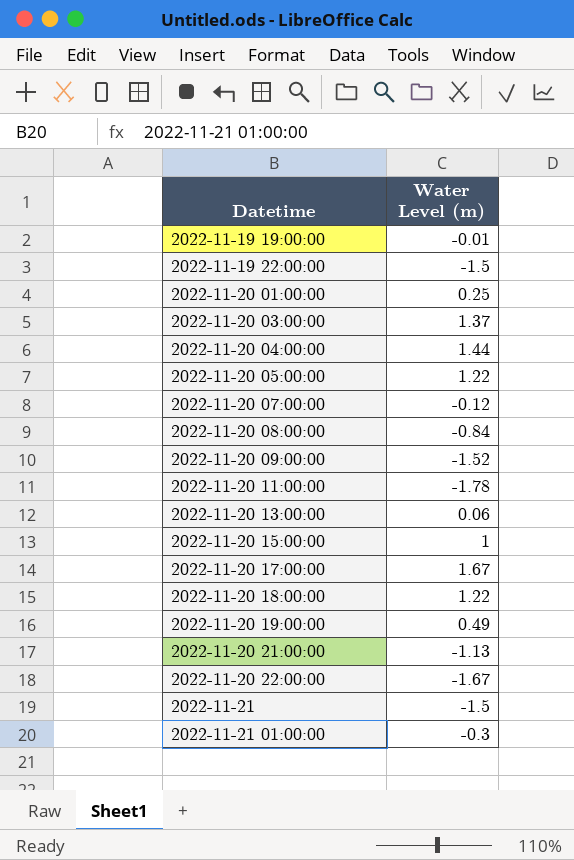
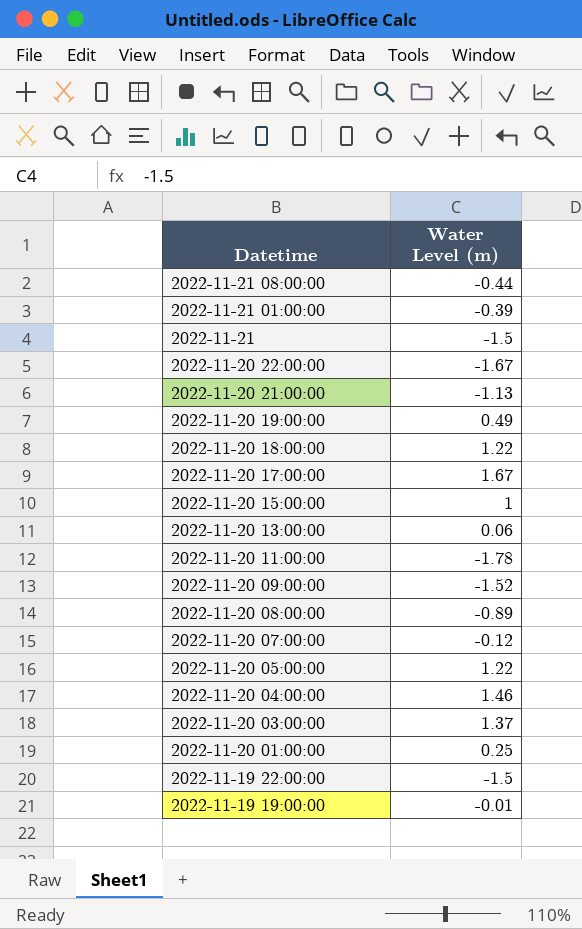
row order: Datetime ascending -> Datetime descending
row 2022-11-21 08:00:00: none -> -0.44
2022-11-21 01:00:00 | Water Level (m): -0.3 -> -0.39
2022-11-20 08:00:00 | Water Level (m): -0.84 -> -0.89
2022-11-20 04:00:00 | Water Level (m): 1.44 -> 1.46

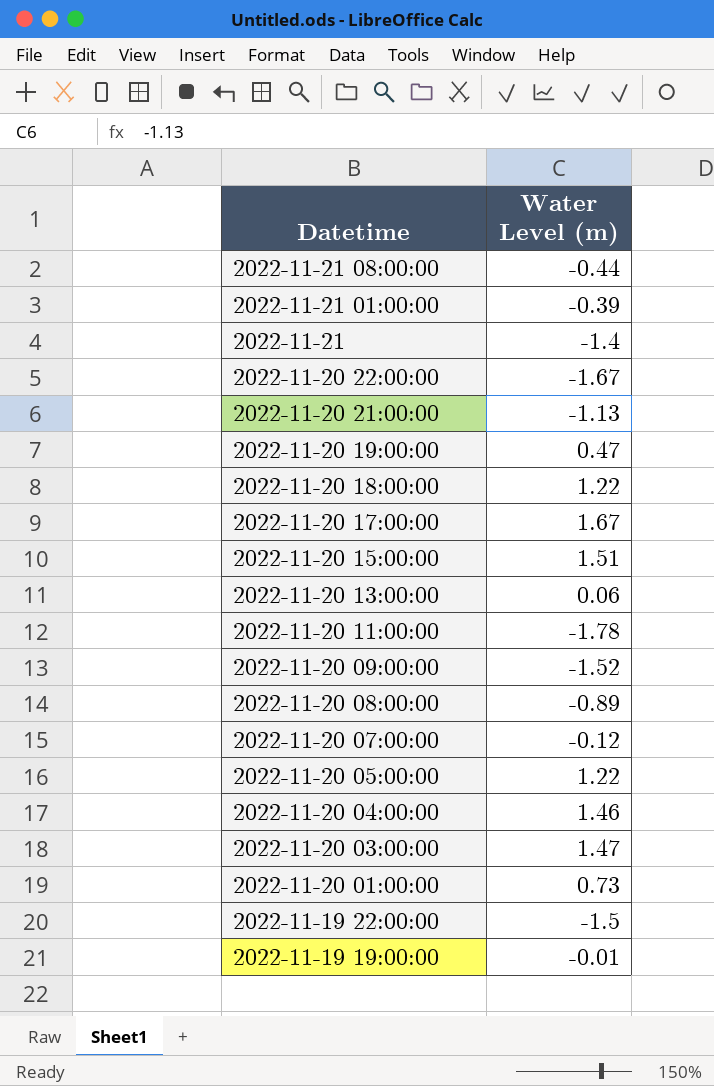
2022-11-21 | Water Level (m): -1.5 -> -1.4
2022-11-20 19:00:00 | Water Level (m): 0.49 -> 0.47
2022-11-20 15:00:00 | Water Level (m): 1 -> 1.51
2022-11-20 03:00:00 | Water Level (m): 1.37 -> 1.47
2022-11-20 01:00:00 | Water Level (m): 0.25 -> 0.73

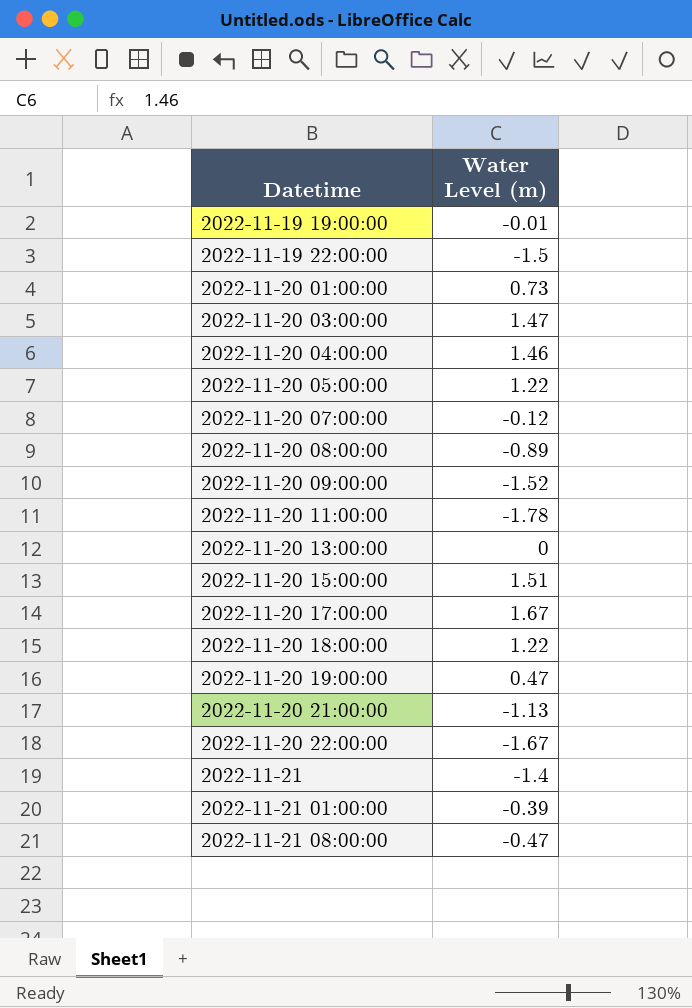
row order: Datetime descending -> Datetime ascending
2022-11-20 13:00:00 | Water Level (m): 0.06 -> 0
2022-11-21 08:00:00 | Water Level (m): -0.44 -> -0.47

